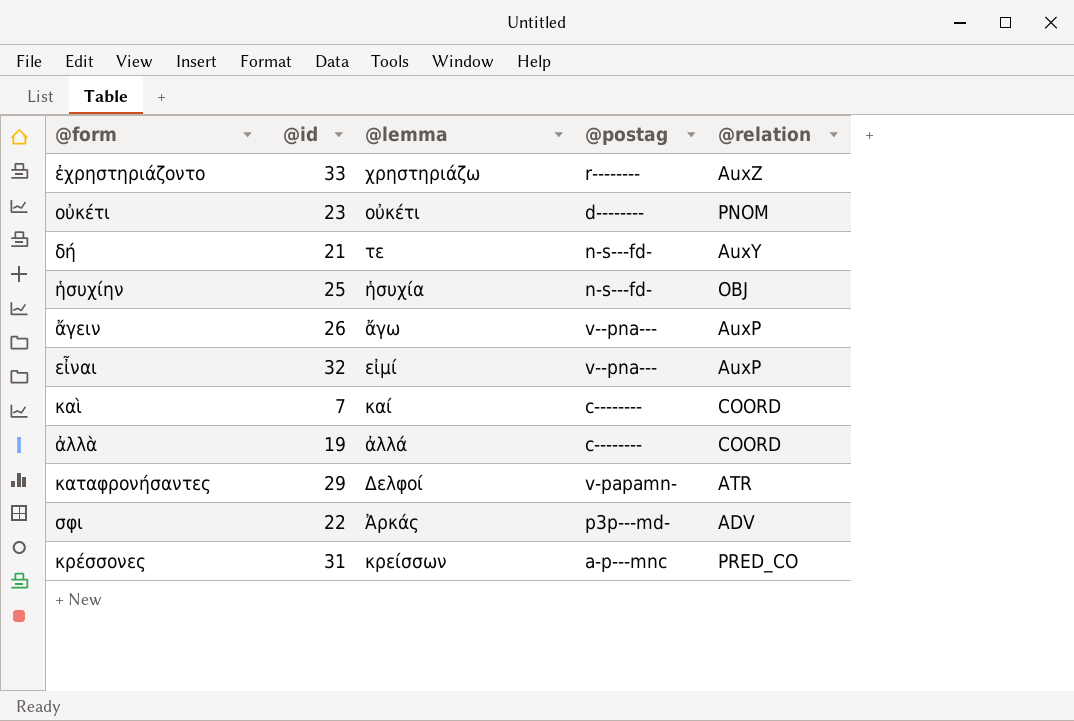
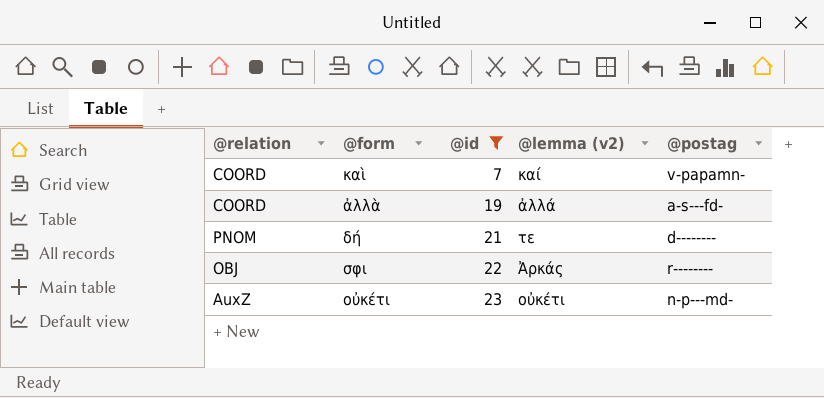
filter: none -> @id <= 23
row order: none -> @id ascending
column @relation | position: 5 -> 1
column name: @lemma -> @lemma (v2)
καὶ | @postag: c-------- -> v-papamn-
ἀλλὰ | @postag: c-------- -> a-s---fd-
δή | @relation: AuxY -> PNOM
δή | @postag: n-s---fd- -> d--------
σφι | @relation: ADV -> OBJ
σφι | @postag: p3p---md- -> r--------
οὐκέτι | @relation: PNOM -> AuxZ
οὐκέτι | @postag: d-------- -> n-p---md-

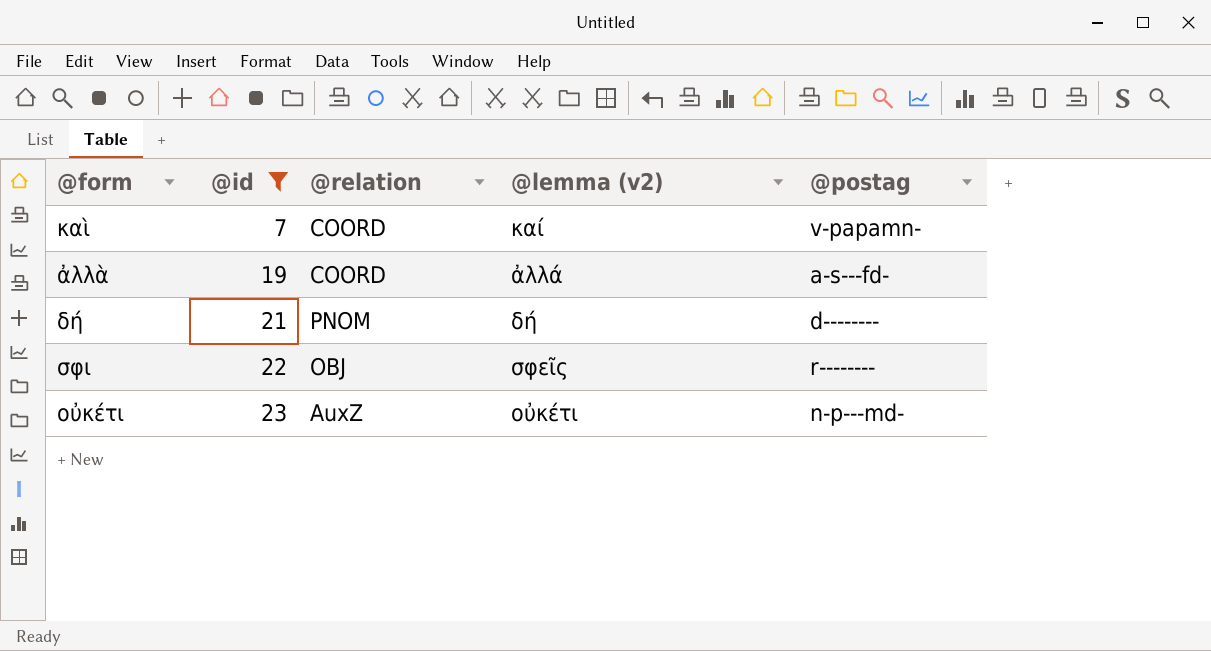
column @relation | position: 1 -> 3
δή | @lemma (v2): τε -> δή
σφι | @lemma (v2): Ἀρκάς -> σφεῖς

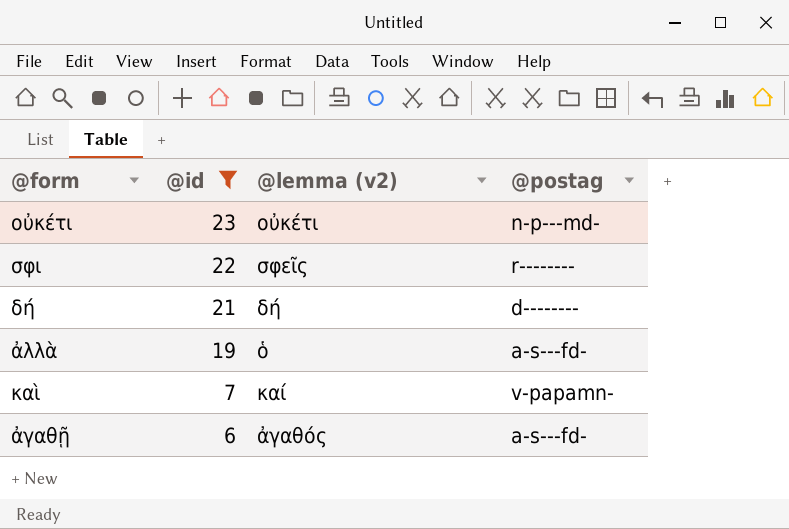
row order: @id ascending -> @id descending
column @relation | position: 3 -> none
ἀλλὰ | @lemma (v2): ἀλλά -> ὁ
row ἀγαθῇ: none -> 6 | ἀγαθός | a-s---fd-

